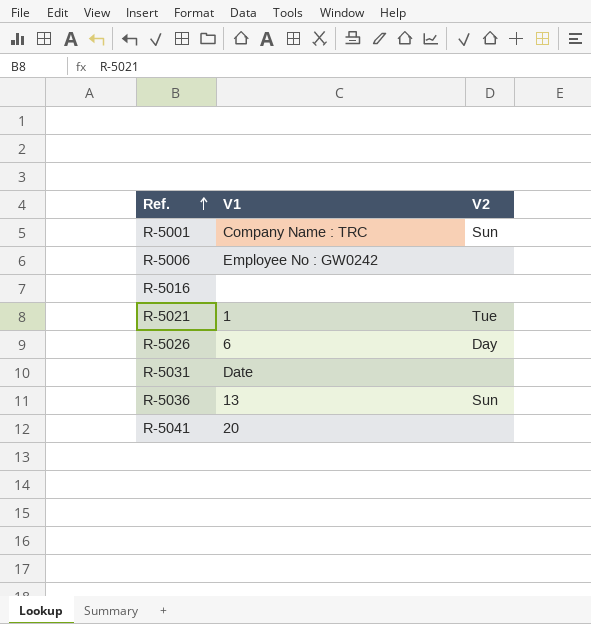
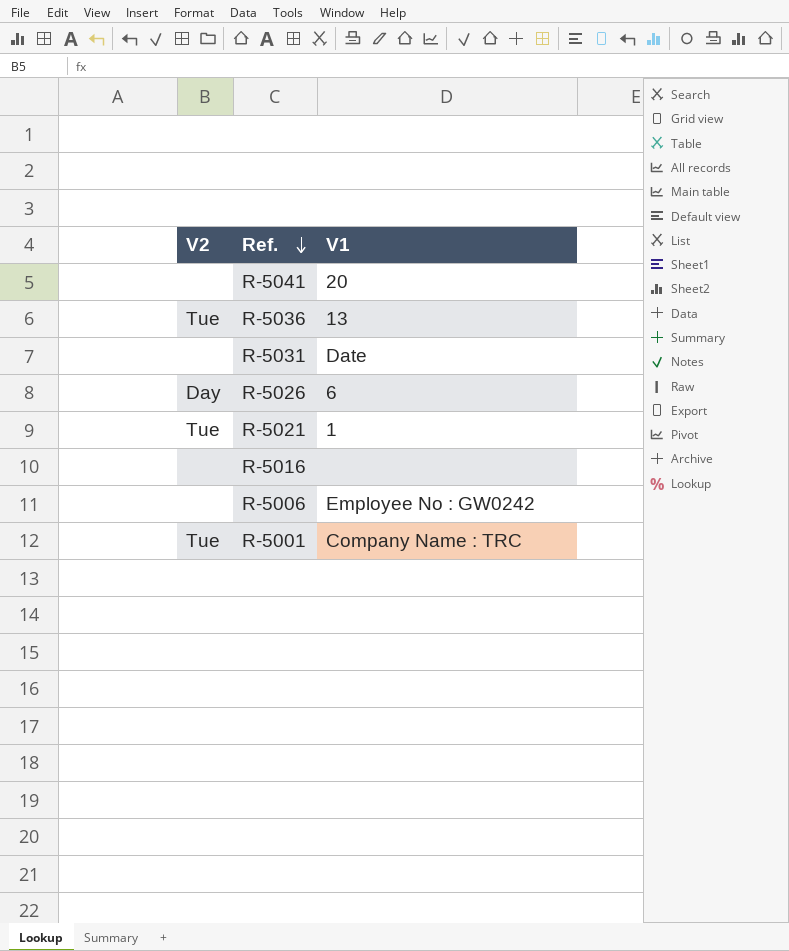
row order: Ref. ascending -> Ref. descending
column V2 | position: 3 -> 1
R-5036 | V2: Sun -> Tue
R-5001 | V2: Sun -> Tue

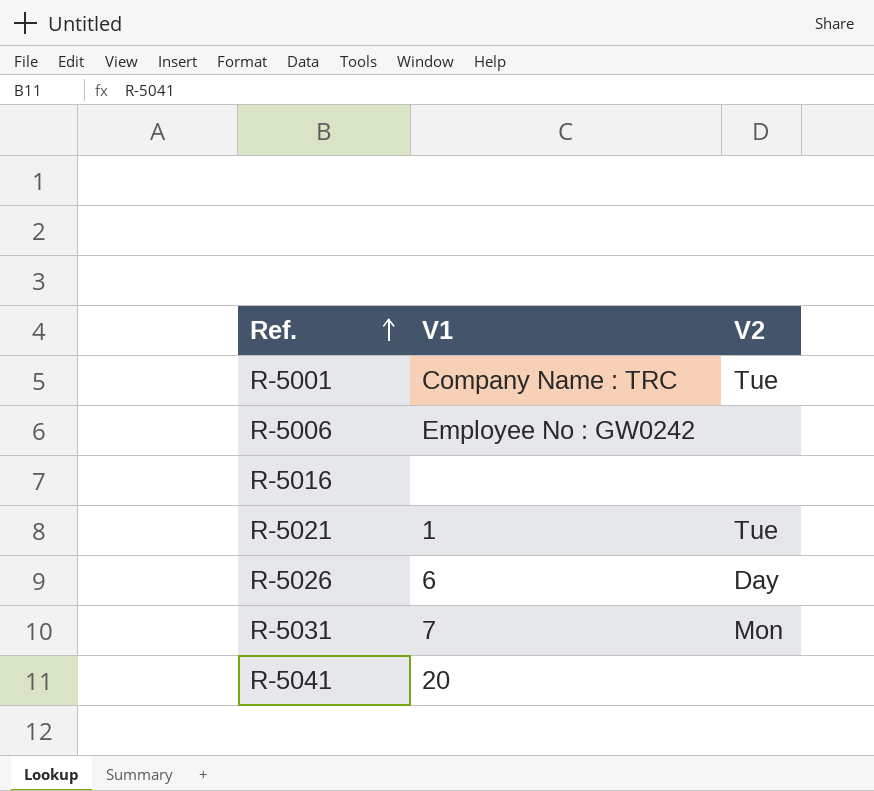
row order: Ref. descending -> Ref. ascending
column V2 | position: 1 -> 3
row R-5036: Tue | 13 -> none
R-5031 | V1: Date -> 7
R-5031 | V2: none -> Mon

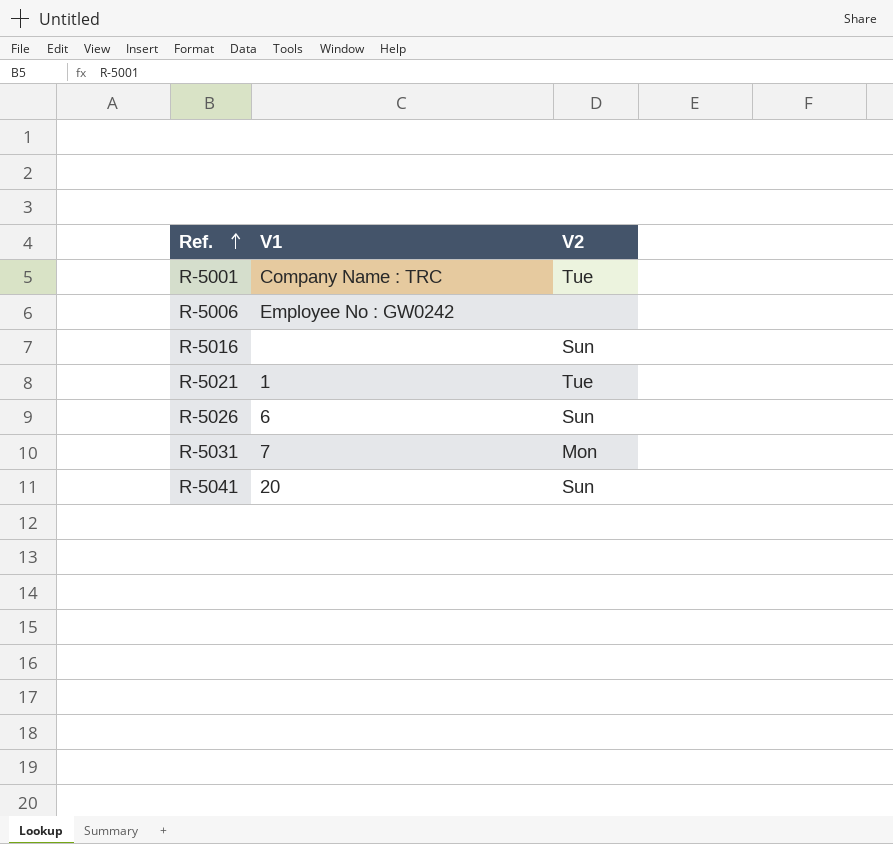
R-5016 | V2: none -> Sun
R-5026 | V2: Day -> Sun
R-5041 | V2: none -> Sun

